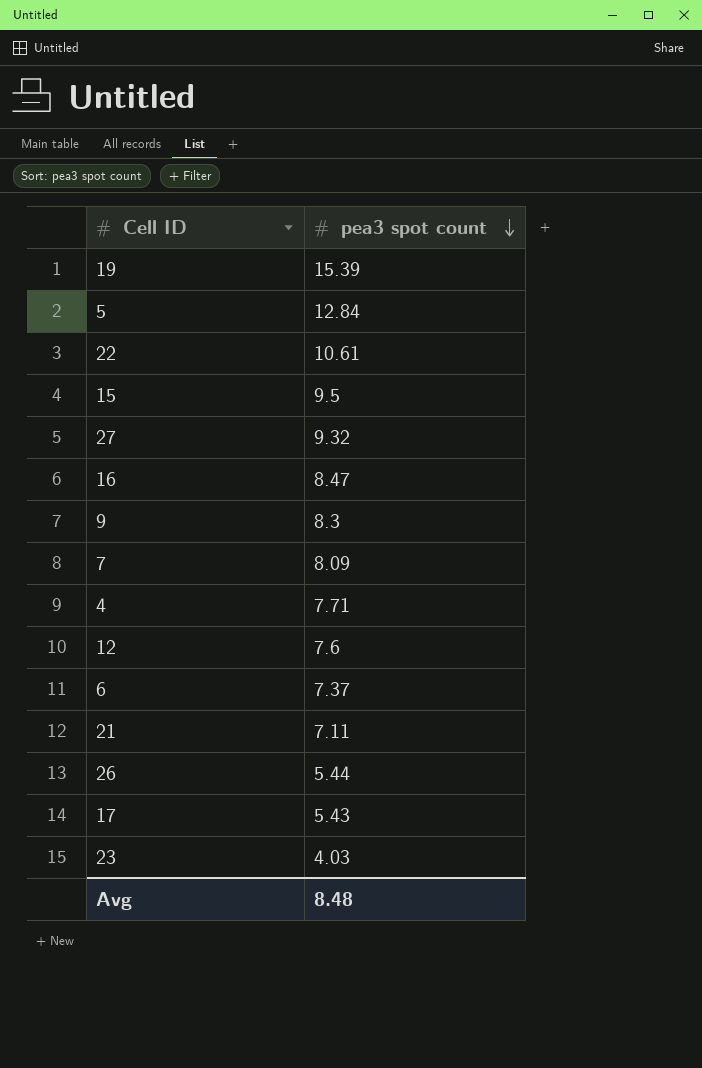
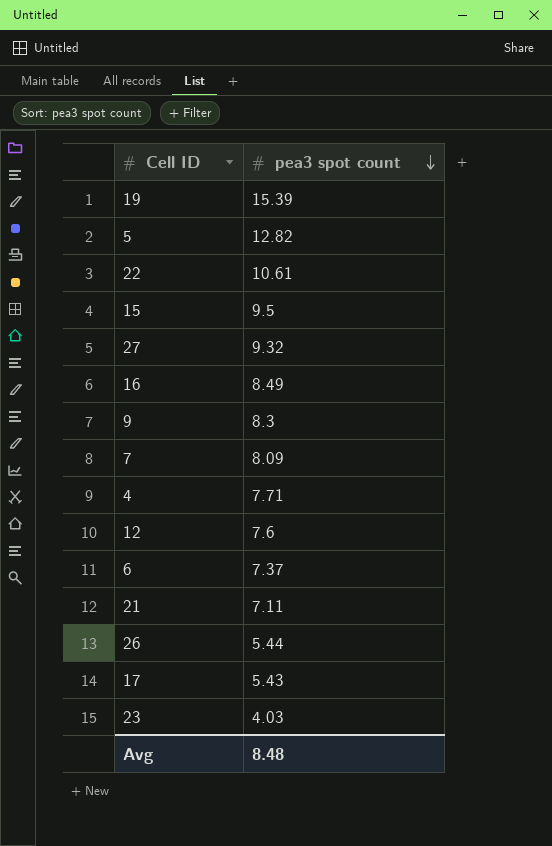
5 | pea3 spot count: 12.84 -> 12.82
16 | pea3 spot count: 8.47 -> 8.49

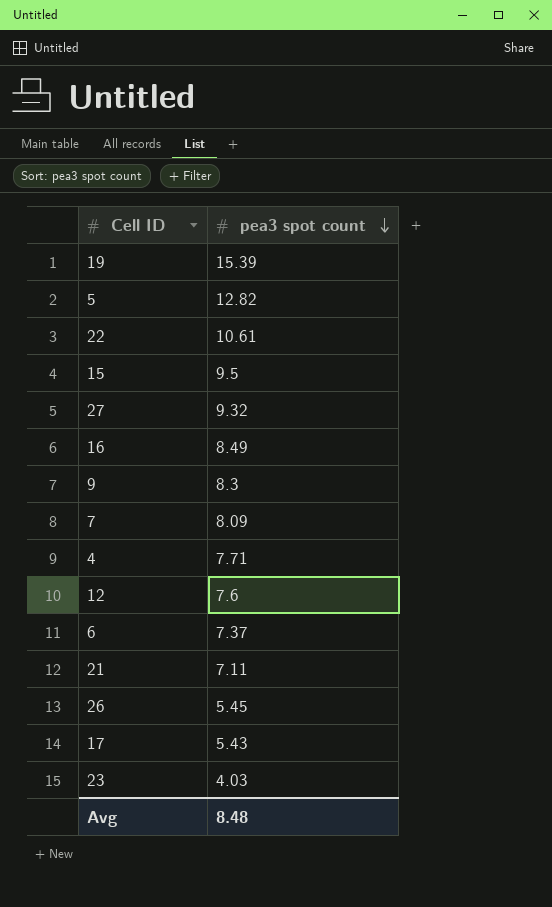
26 | pea3 spot count: 5.44 -> 5.45

